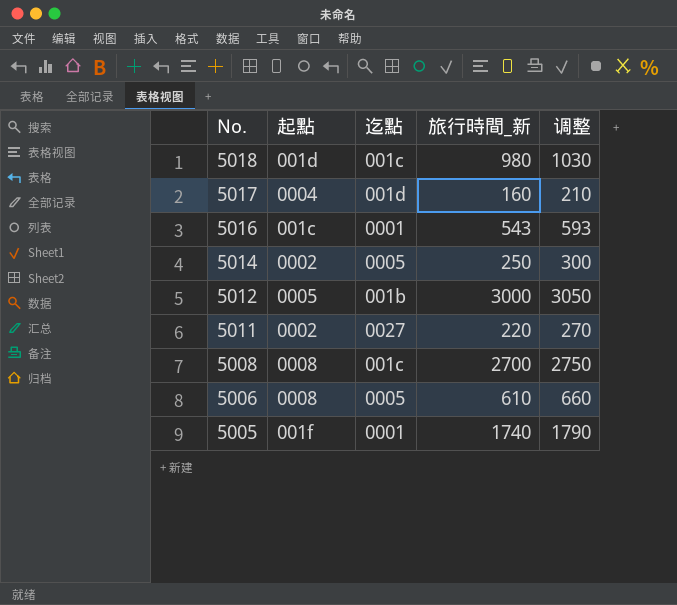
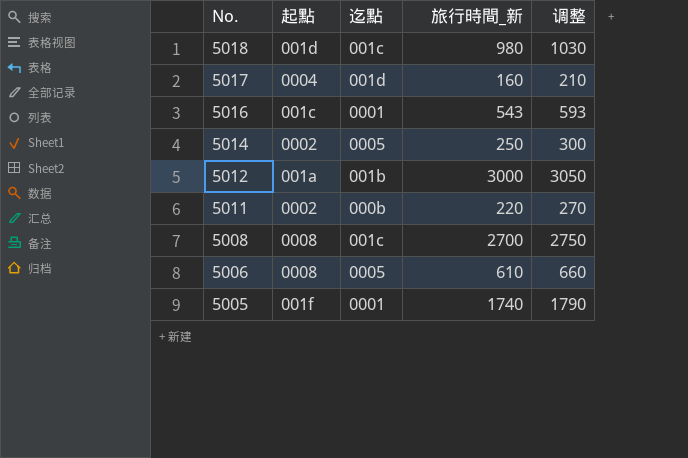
5012 | 起點: 0005 -> 001a
5011 | 迄點: 0027 -> 000b

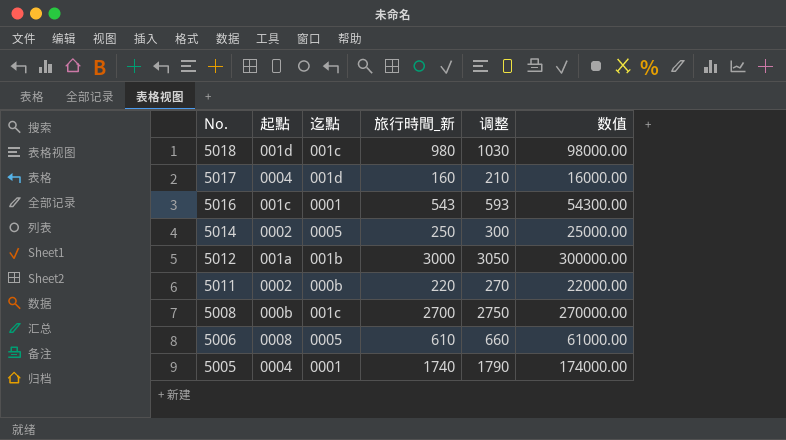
column 数值 | formula: none -> [旅行時間_新] * 100
5008 | 起點: 0008 -> 000b
5005 | 起點: 001f -> 0004

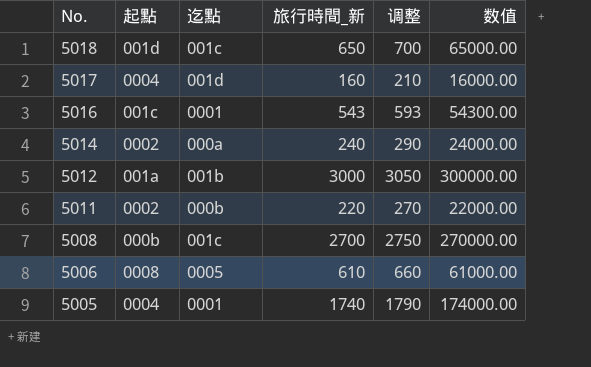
5018 | 旅行時間_新: 980 -> 650
5018 | 调整: 1030 -> 700
5018 | 数值: 98000.00 -> 65000.00
5014 | 迄點: 0005 -> 000a
5014 | 旅行時間_新: 250 -> 240
5014 | 调整: 300 -> 290
5014 | 数值: 25000.00 -> 24000.00

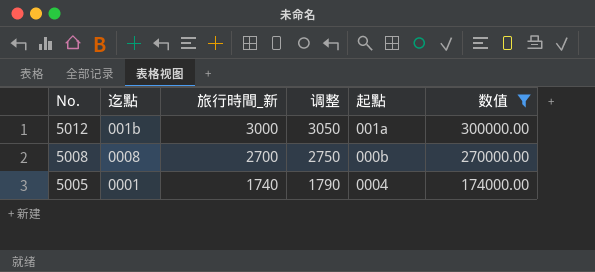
filter: none -> 数值 >= 174000.00
column 起點 | position: 2 -> 5
5008 | 迄點: 001c -> 0008

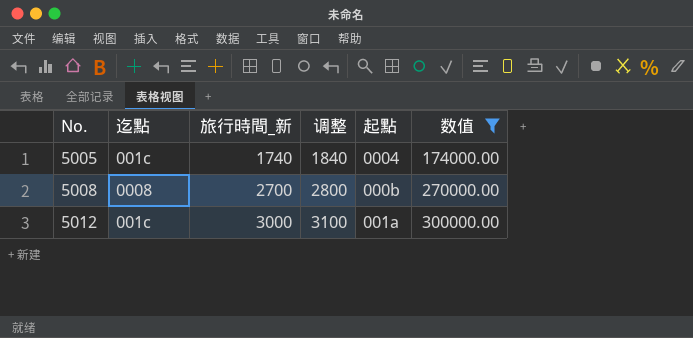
row order: No. descending -> No. ascending
column 调整 | formula: [旅行時間_新] + 50 -> [旅行時間_新] + 100
5005 | 迄點: 0001 -> 001c
5012 | 迄點: 001b -> 001c

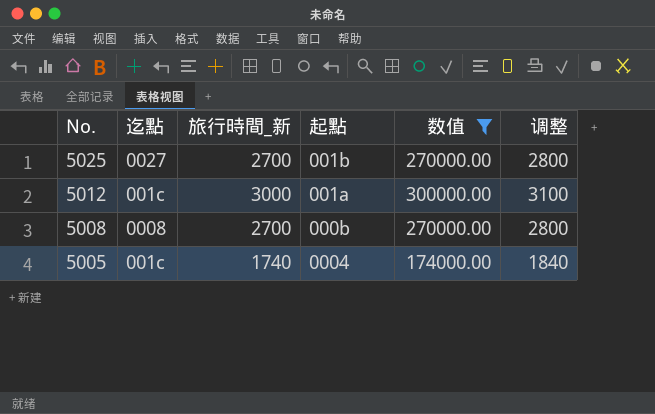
row order: No. ascending -> No. descending
column 调整 | position: 4 -> 6
row 5025: none -> 0027 | 2700 | 001b | 270000.00 | 2800

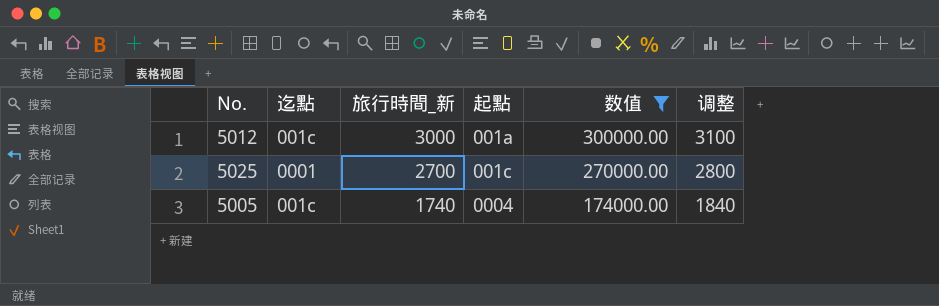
row order: No. descending -> 旅行時間_新 descending
row 5008: 0008 | 2700 | 000b | 270000.00 | 2800 -> none
5025 | 迄點: 0027 -> 0001
5025 | 起點: 001b -> 001c

